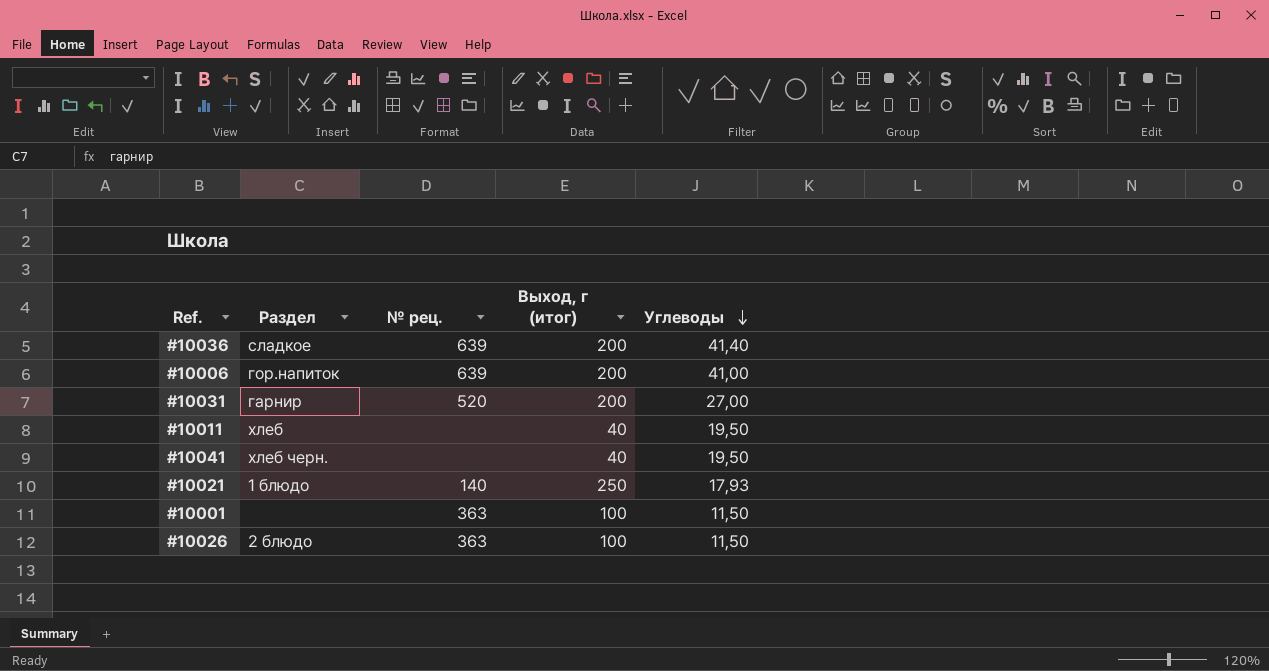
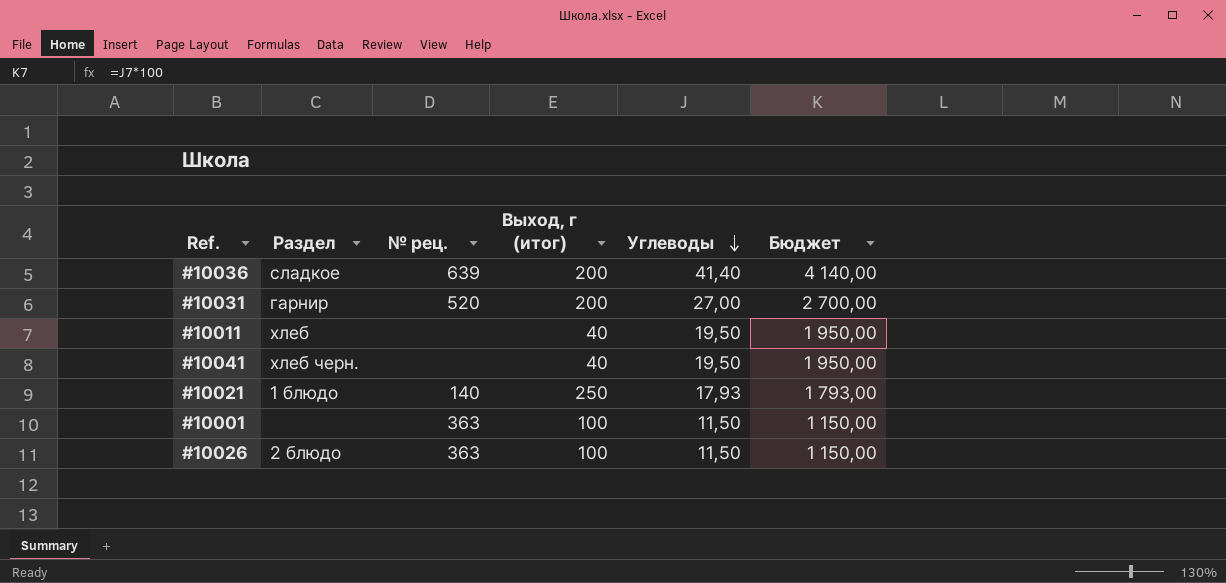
column Бюджет | formula: none -> [Углеводы] * 100
row #10006: гор.напиток | 639 | 200 | 41,00 -> none

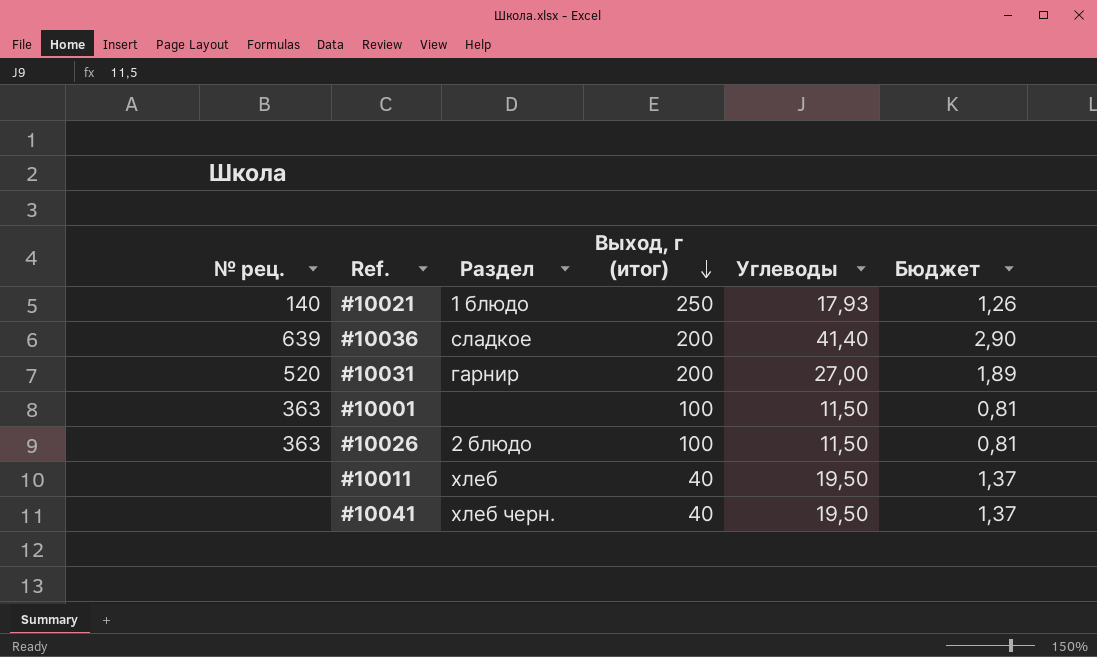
row order: Углеводы descending -> Выход, г (итог) descending
column № рец. | position: 3 -> 1
column Бюджет | formula: [Углеводы] * 100 -> [Углеводы] * 0,07

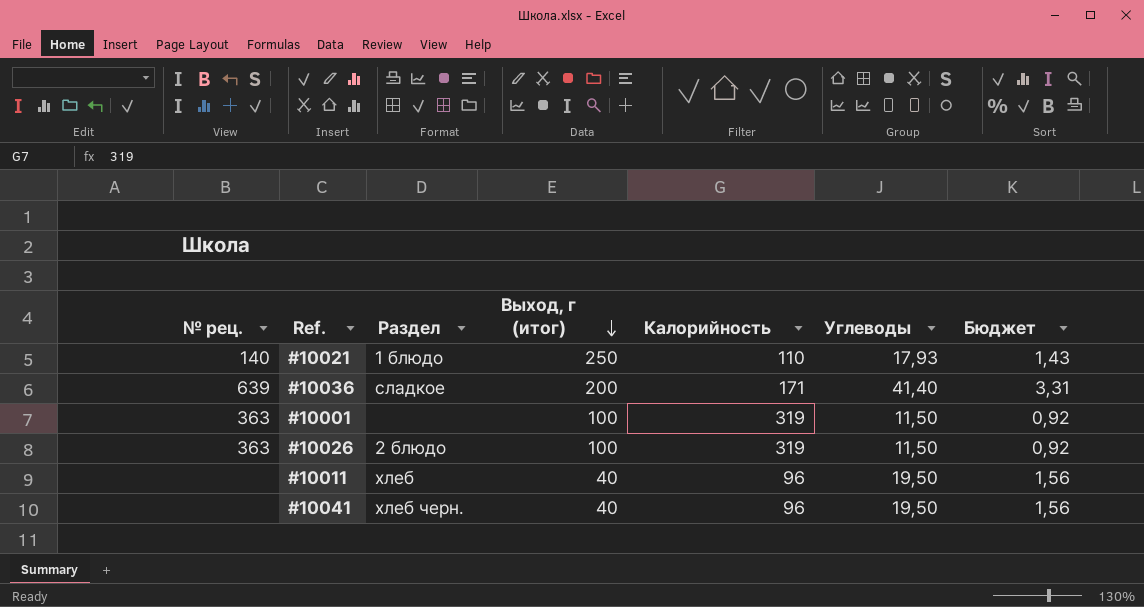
column Калорийность | position: none -> 5
column Бюджет | formula: [Углеводы] * 0,07 -> [Углеводы] * 0,08
row #10031: 520 | гарнир | 200 | 27,00 | 1,89 -> none

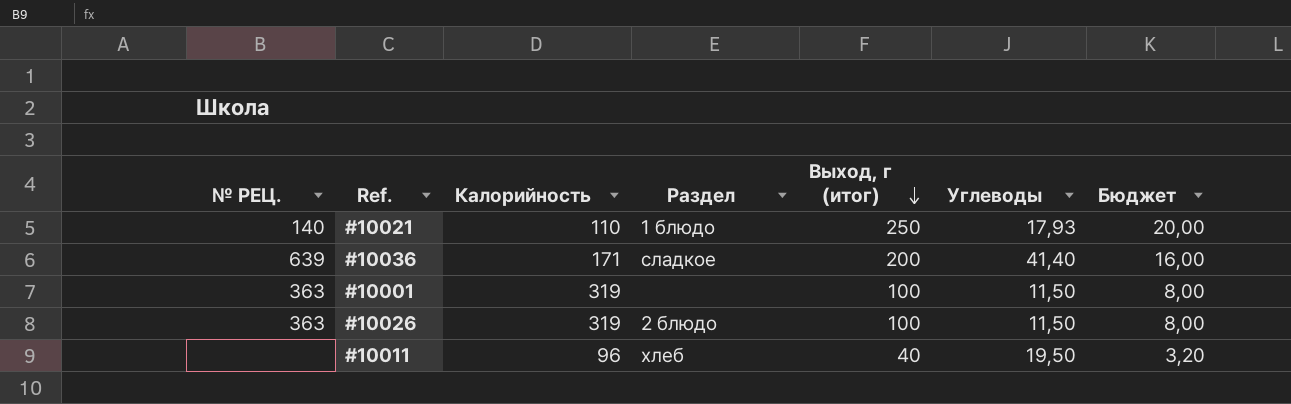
column name: № рец. -> № РЕЦ.
column Калорийность | position: 5 -> 3
column Бюджет | formula: [Углеводы] * 0,08 -> [Выход, г (итог)] * 0,08
row #10041: none | хлеб черн. | 40 | 96 | 19,50 | 1,56 -> none

